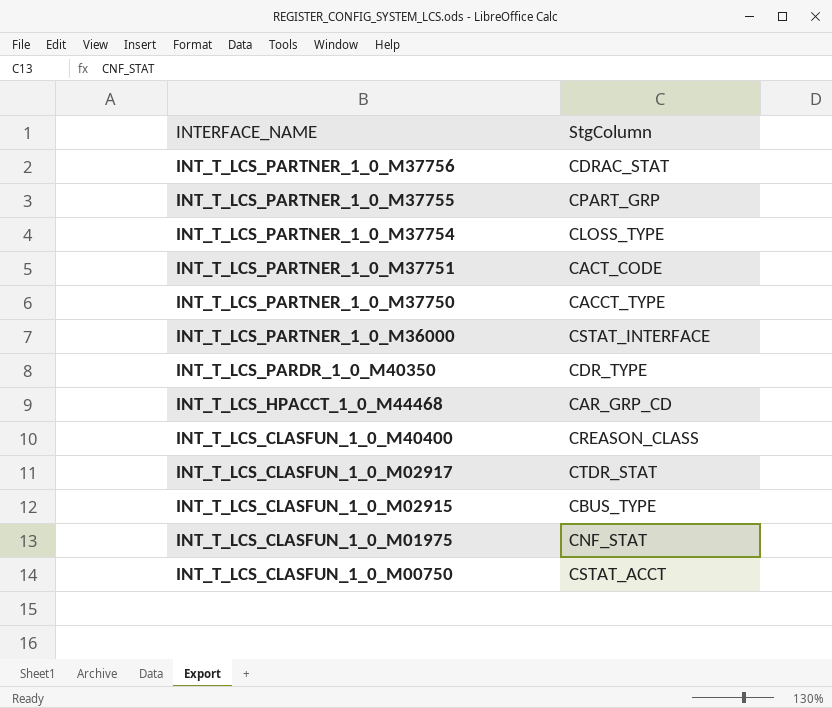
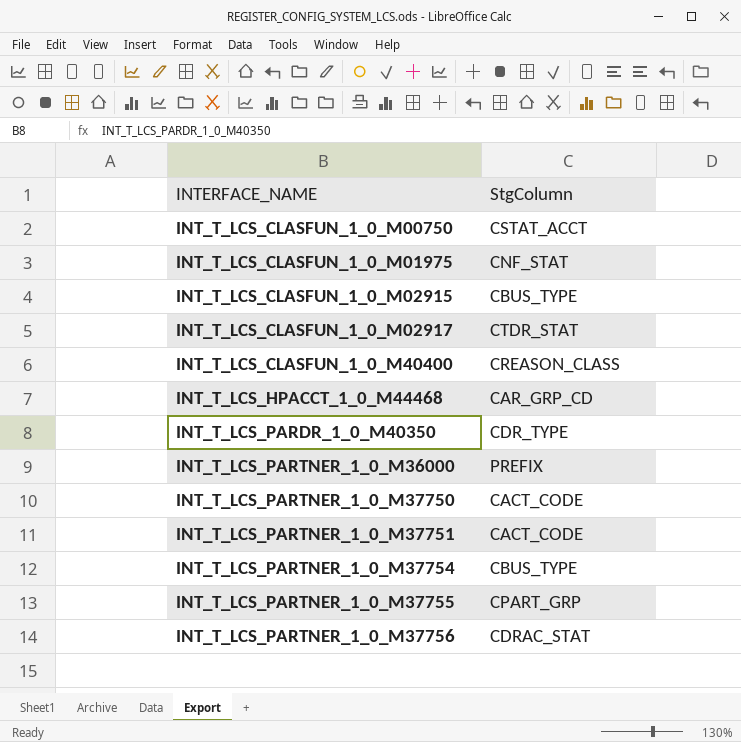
row order: INTERFACE_NAME descending -> INTERFACE_NAME ascending
INT_T_LCS_PARTNER_1_0_M36000 | StgColumn: CSTAT_INTERFACE -> PREFIX
INT_T_LCS_PARTNER_1_0_M37750 | StgColumn: CACCT_TYPE -> CACT_CODE
INT_T_LCS_PARTNER_1_0_M37754 | StgColumn: CLOSS_TYPE -> CBUS_TYPE

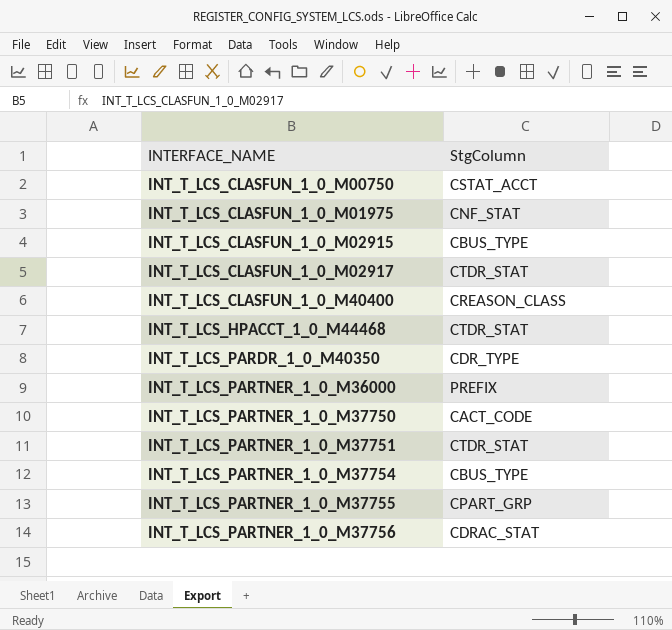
INT_T_LCS_HPACCT_1_0_M44468 | StgColumn: CAR_GRP_CD -> CTDR_STAT
INT_T_LCS_PARTNER_1_0_M37751 | StgColumn: CACT_CODE -> CTDR_STAT

